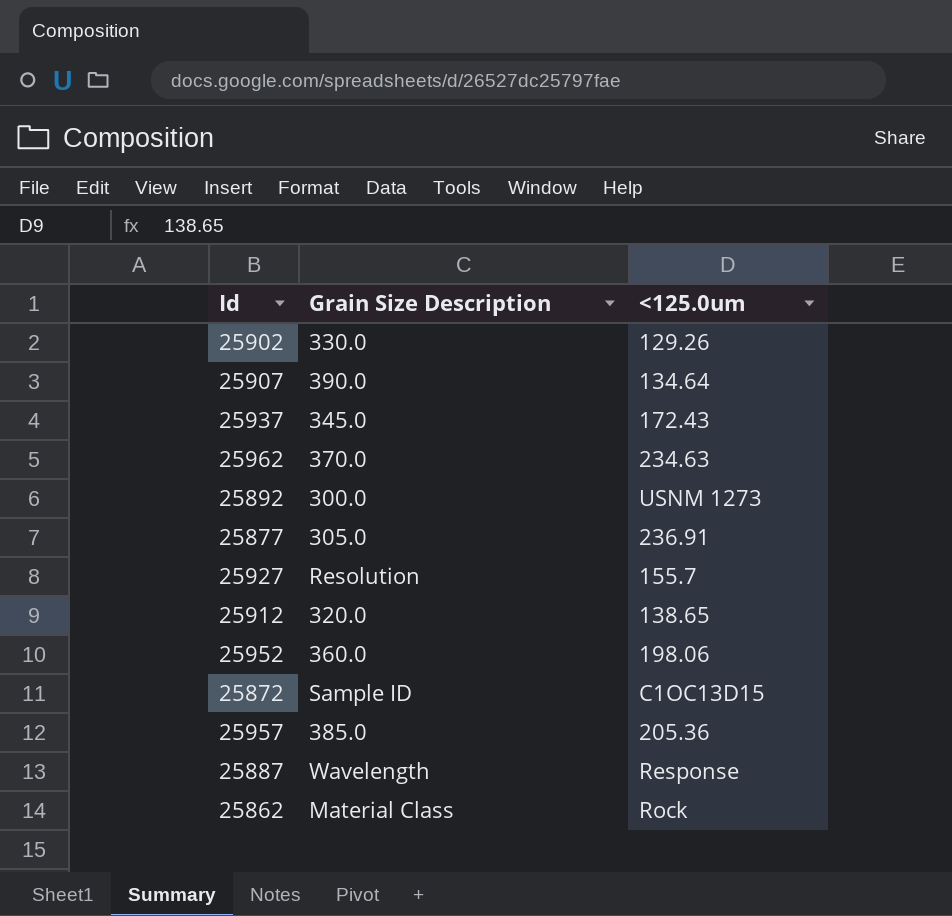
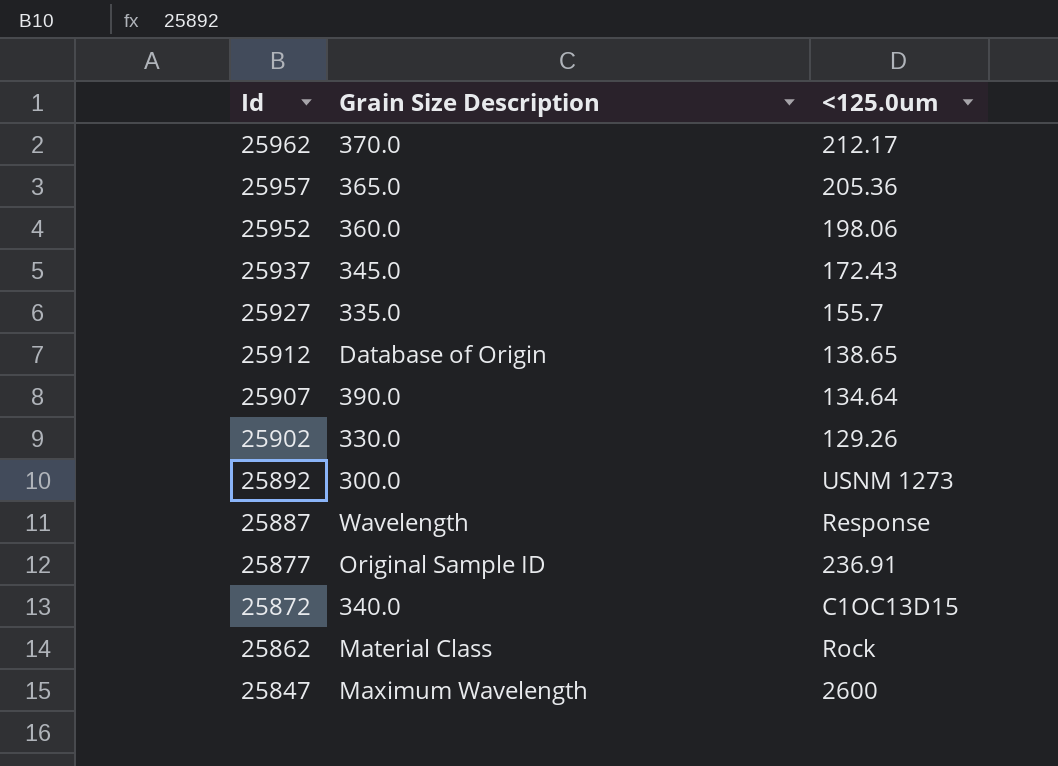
row order: none -> Id descending
25962 | <125.0um: 234.63 -> 212.17
25957 | Grain Size Description: 385.0 -> 365.0
25927 | Grain Size Description: Resolution -> 335.0
25912 | Grain Size Description: 320.0 -> Database of Origin
25877 | Grain Size Description: 305.0 -> Original Sample ID
25872 | Grain Size Description: Sample ID -> 340.0
row 25847: none -> Maximum Wavelength | 2600

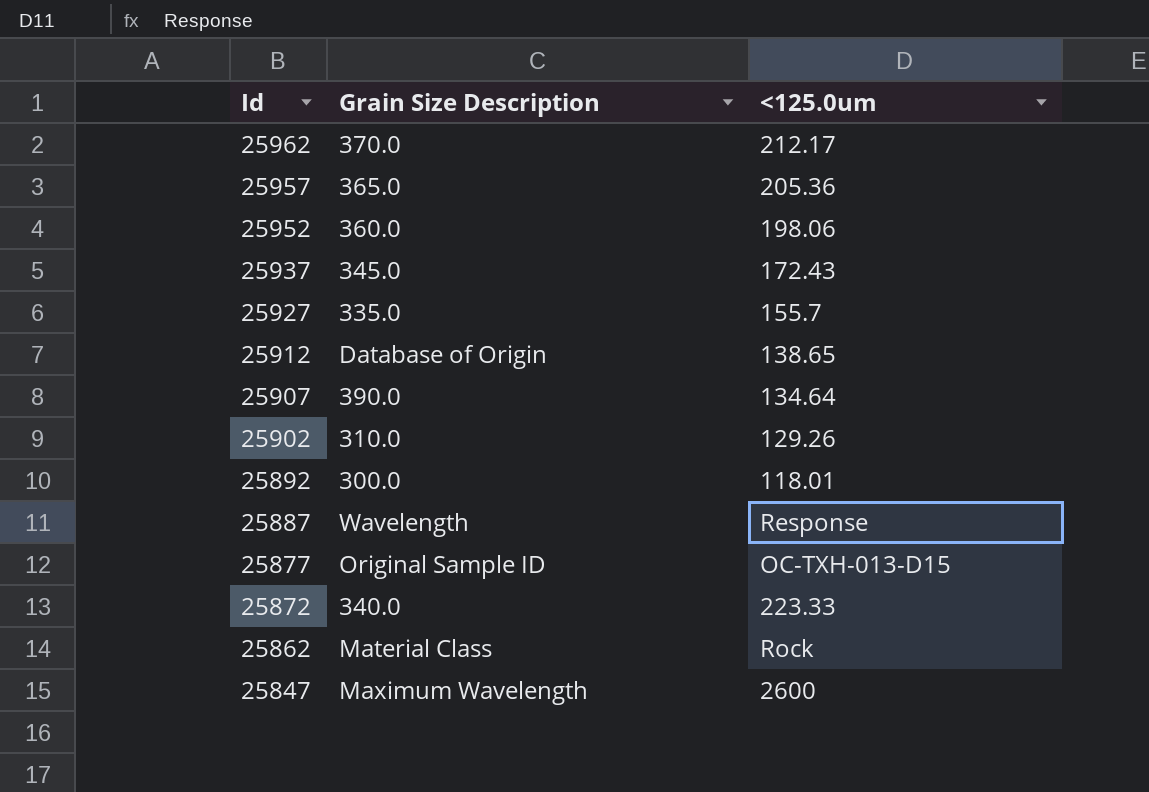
25902 | Grain Size Description: 330.0 -> 310.0
25892 | <125.0um: USNM 1273 -> 118.01
25877 | <125.0um: 236.91 -> OC-TXH-013-D15
25872 | <125.0um: C1OC13D15 -> 223.33

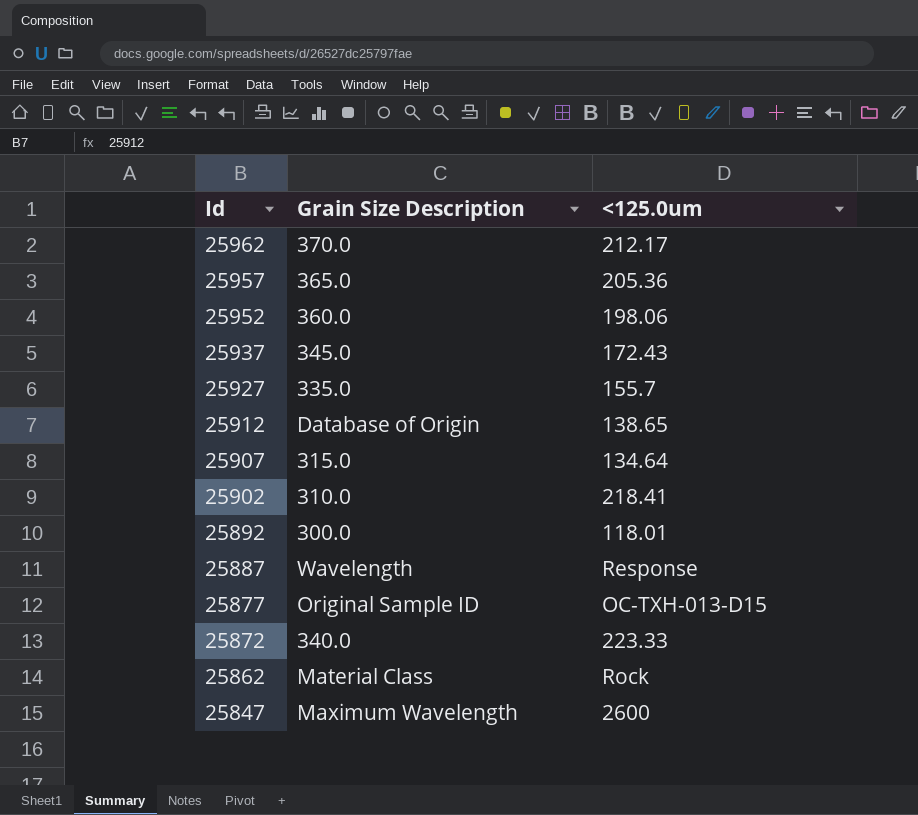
25907 | Grain Size Description: 390.0 -> 315.0
25902 | <125.0um: 129.26 -> 218.41

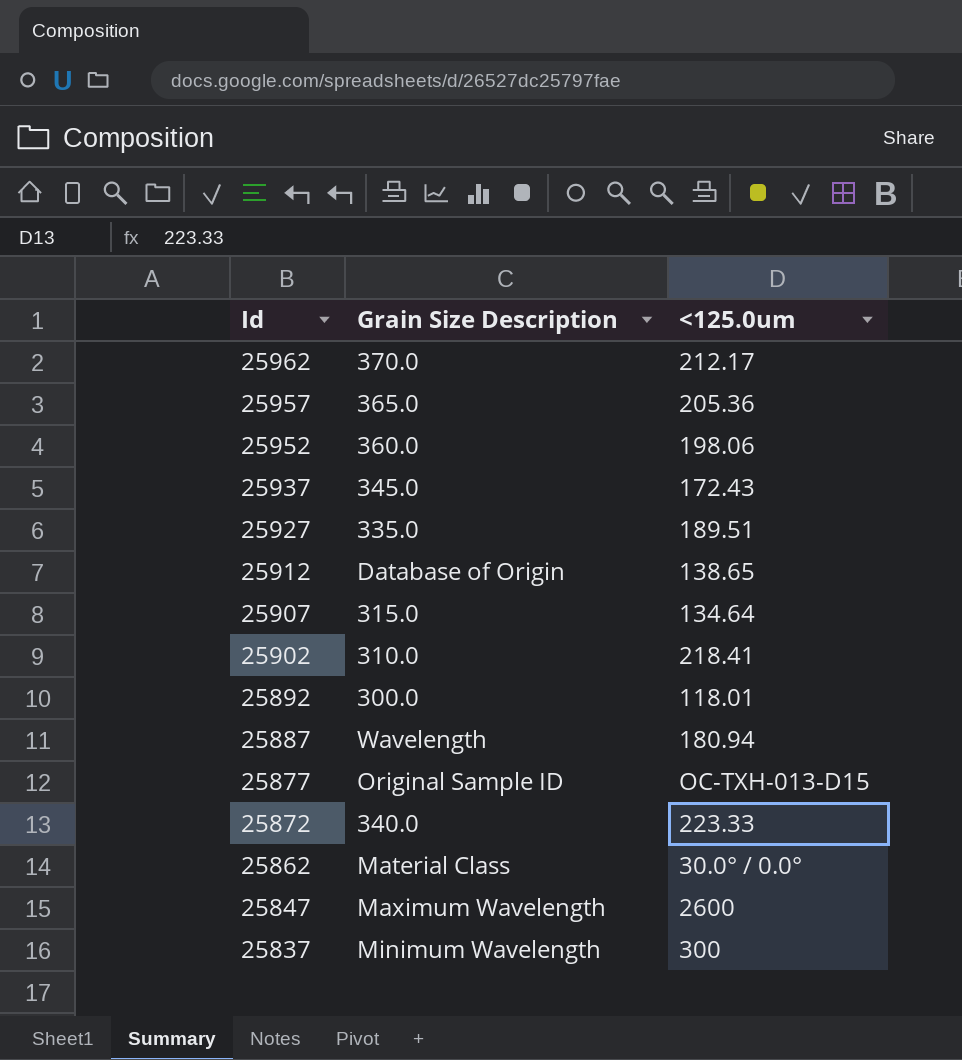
25927 | <125.0um: 155.7 -> 189.51
25887 | <125.0um: Response -> 180.94
25862 | <125.0um: Rock -> 30.0° / 0.0°
row 25837: none -> Minimum Wavelength | 300

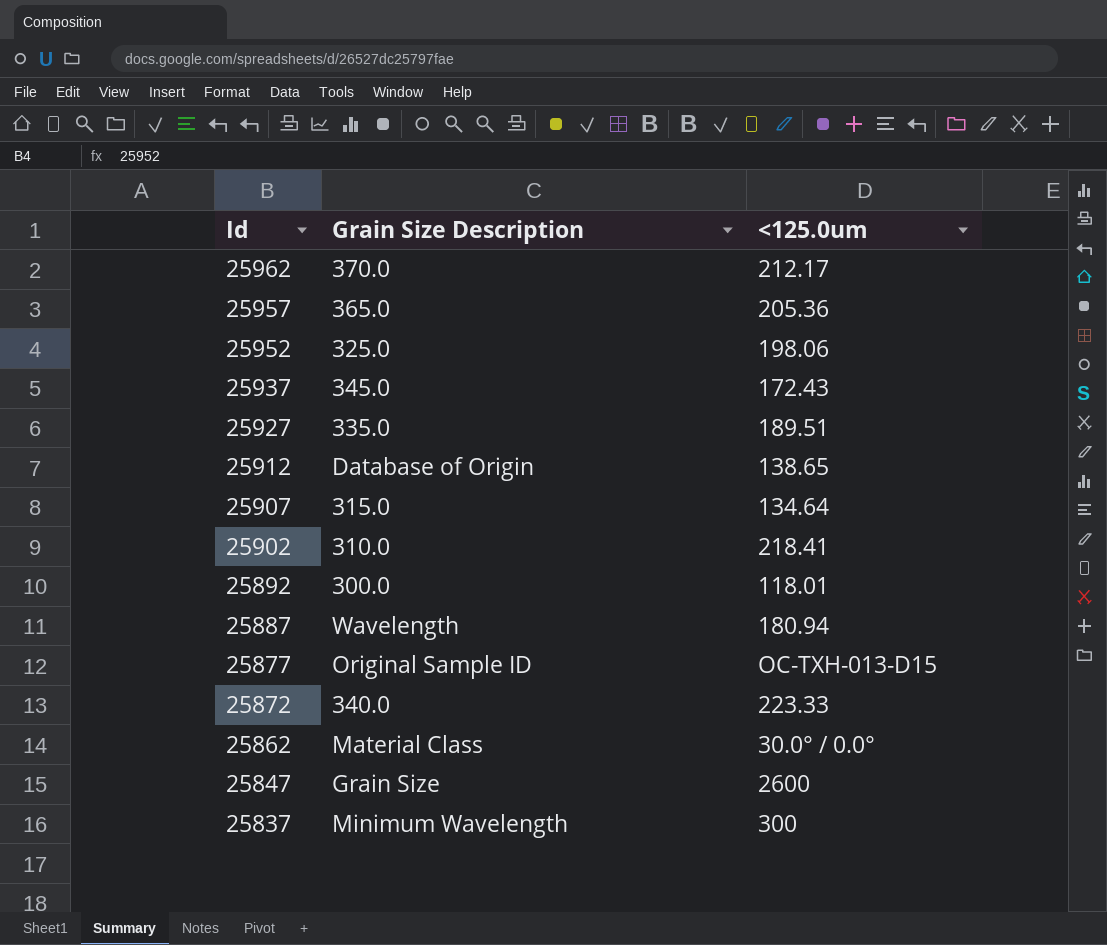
25952 | Grain Size Description: 360.0 -> 325.0
25847 | Grain Size Description: Maximum Wavelength -> Grain Size

